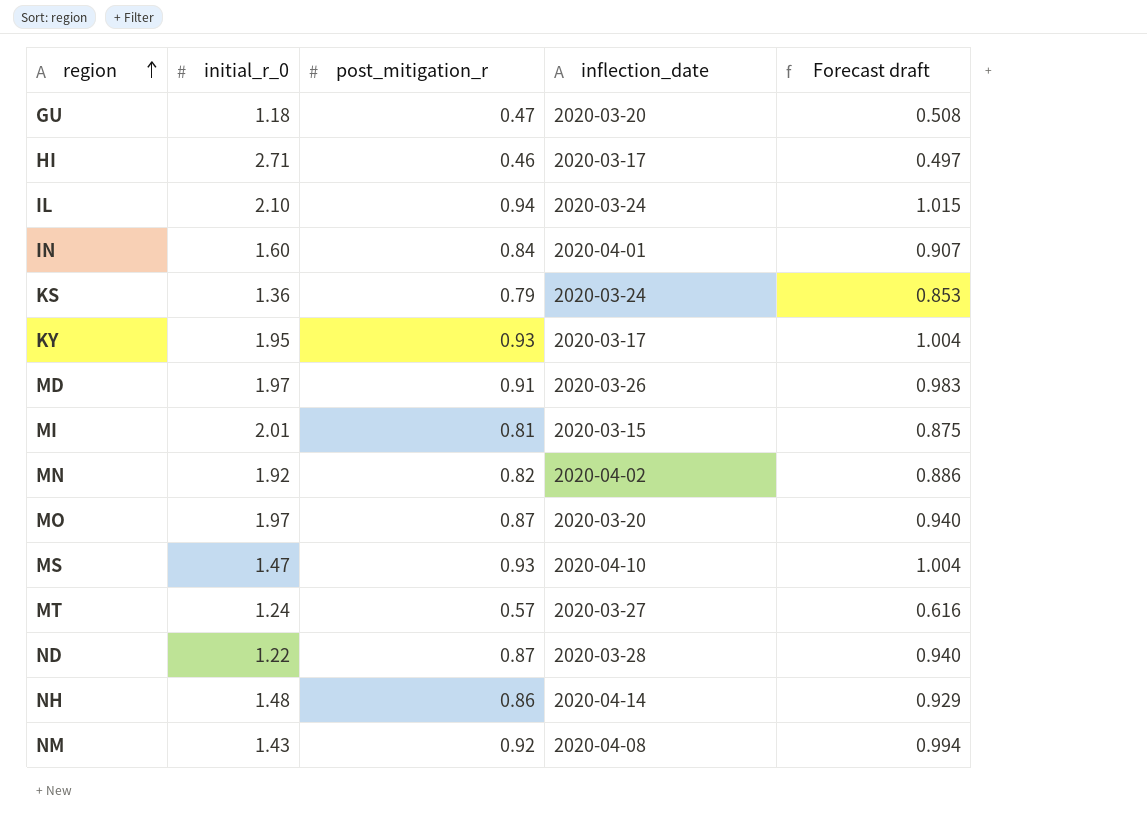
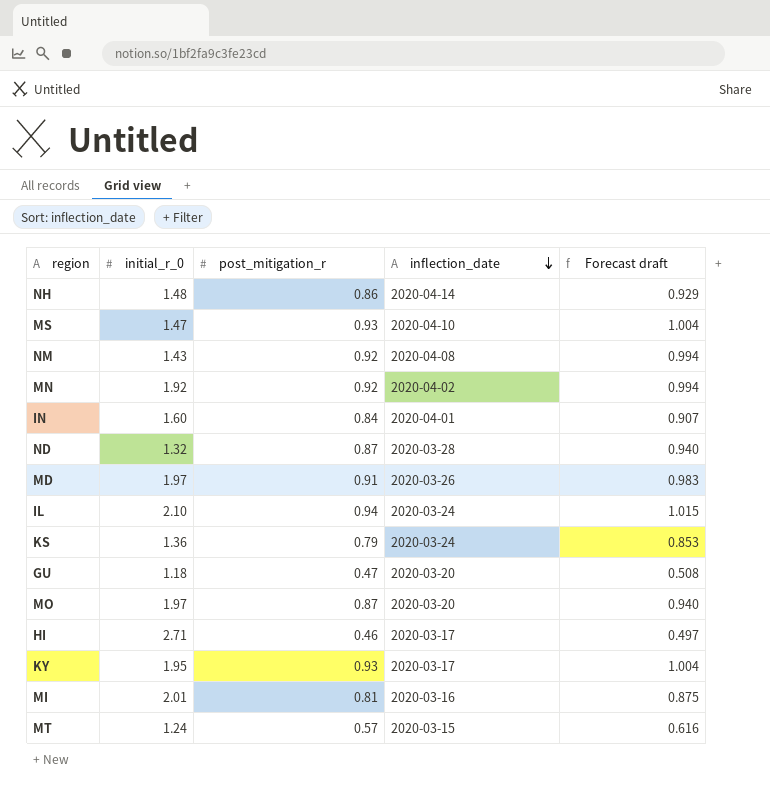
row order: region ascending -> inflection_date descending
MN | post_mitigation_r: 0.82 -> 0.92
MN | Forecast draft: 0.886 -> 0.994
ND | initial_r_0: 1.22 -> 1.32
MI | inflection_date: 2020-03-15 -> 2020-03-16
MT | inflection_date: 2020-03-27 -> 2020-03-15

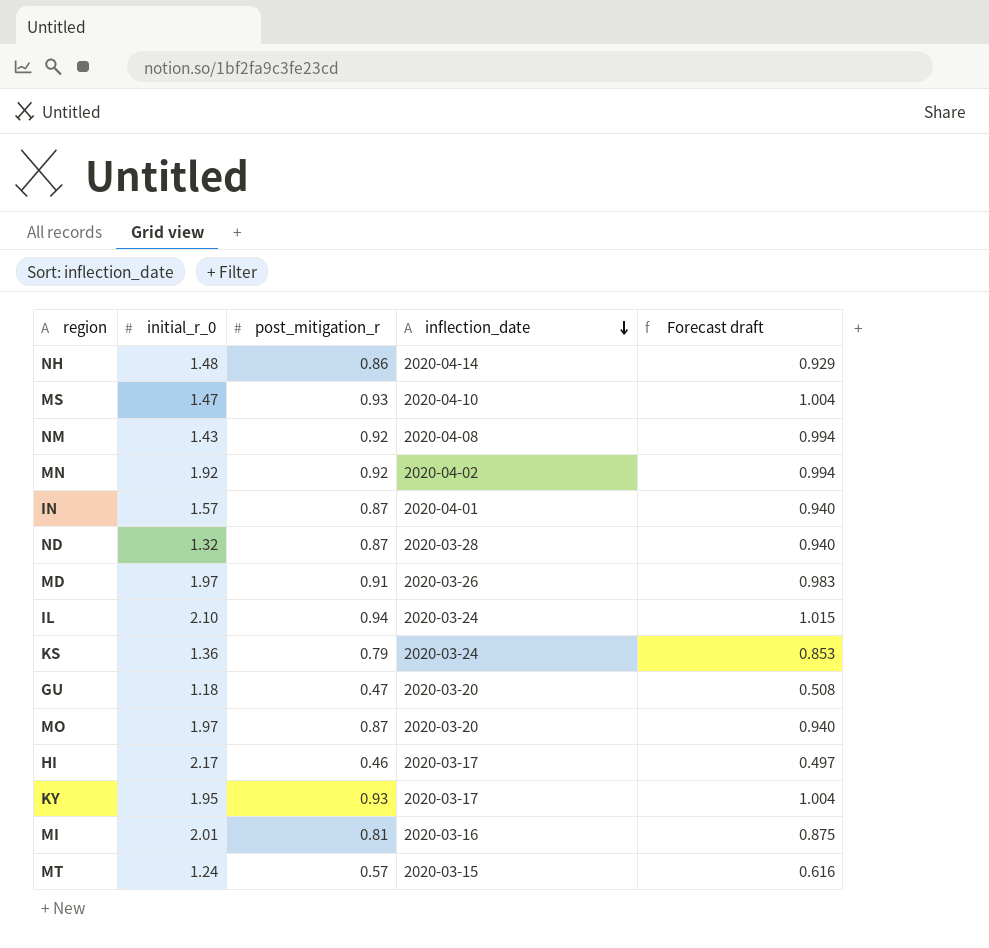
IN | initial_r_0: 1.60 -> 1.57
IN | post_mitigation_r: 0.84 -> 0.87
IN | Forecast draft: 0.907 -> 0.940
HI | initial_r_0: 2.71 -> 2.17

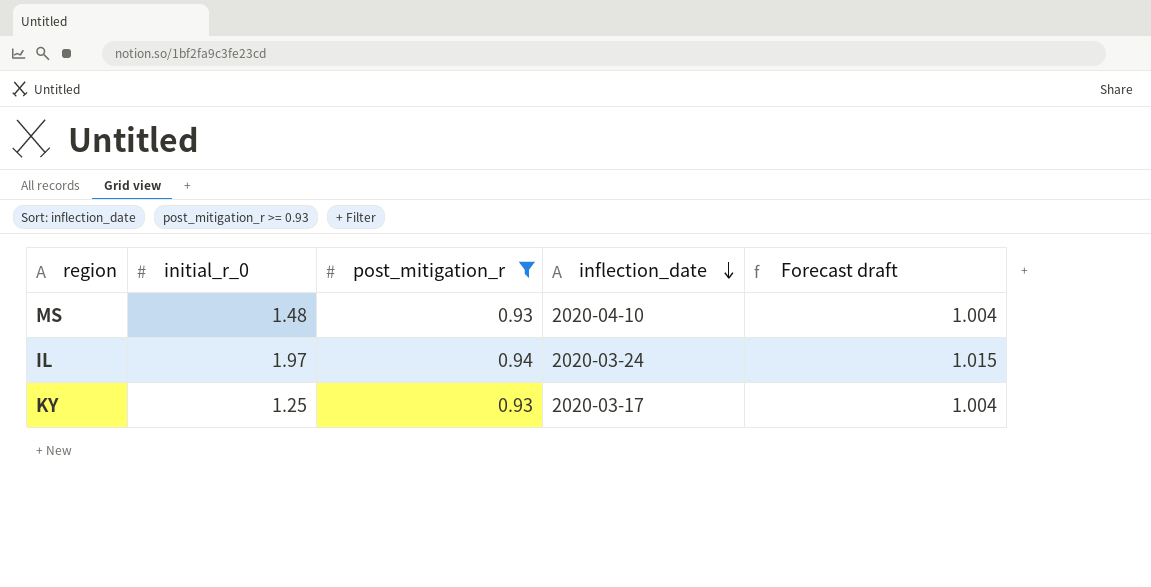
filter: none -> post_mitigation_r >= 0.93
MS | initial_r_0: 1.47 -> 1.48
IL | initial_r_0: 2.10 -> 1.97
KY | initial_r_0: 1.95 -> 1.25

